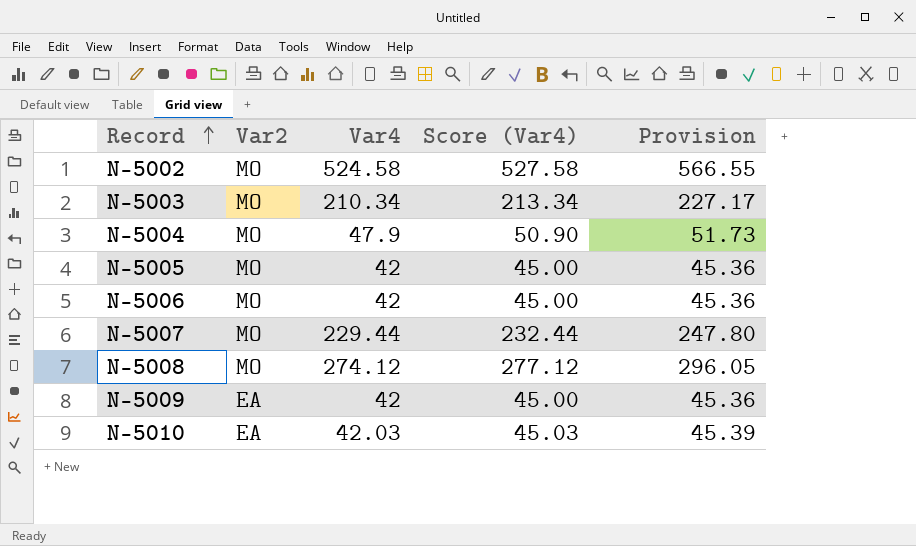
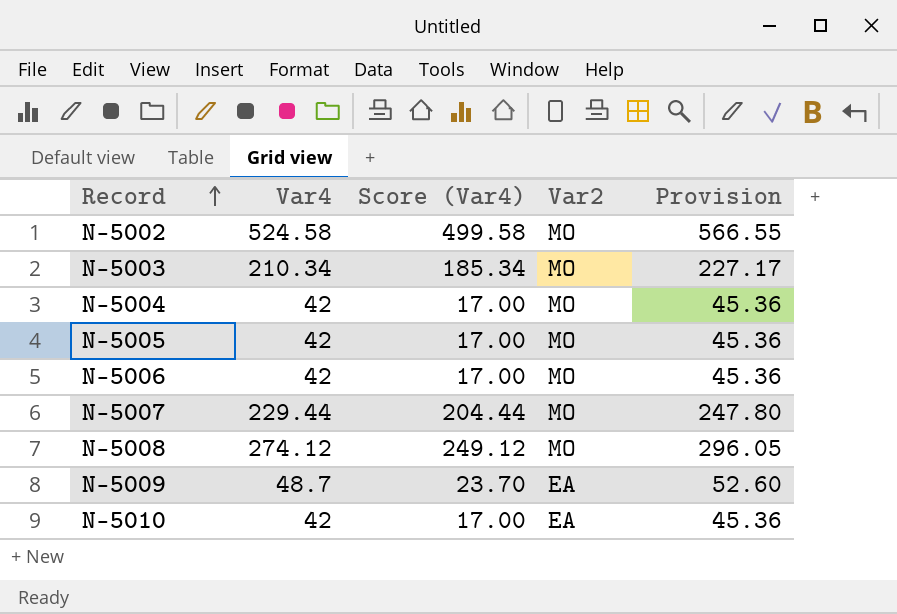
column Score (Var4) | formula: [Var4] + 3 -> [Var4] - 25
column Var2 | position: 2 -> 4
N-5004 | Var4: 47.9 -> 42
N-5004 | Provision: 51.73 -> 45.36
N-5009 | Var4: 42 -> 48.7
N-5009 | Provision: 45.36 -> 52.60
N-5010 | Var4: 42.03 -> 42
N-5010 | Provision: 45.39 -> 45.36

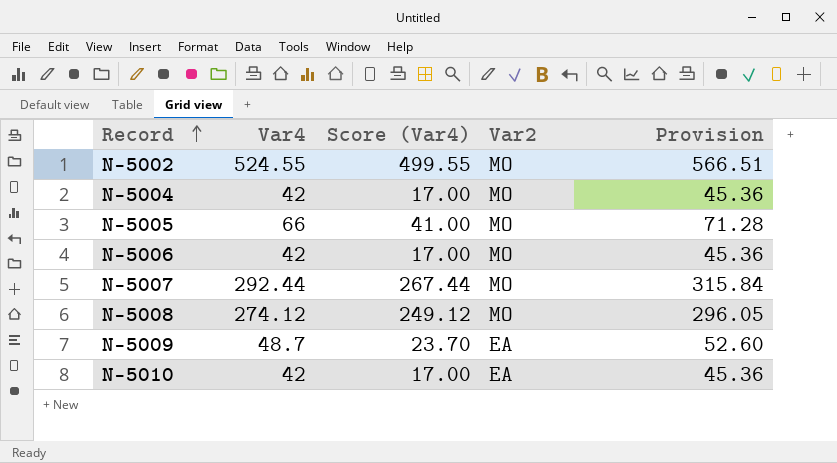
row N-5003: 210.34 | 185.34 | MO | 227.17 -> none
N-5002 | Var4: 524.58 -> 524.55
N-5002 | Score (Var4): 499.58 -> 499.55
N-5002 | Provision: 566.55 -> 566.51
N-5005 | Var4: 42 -> 66
N-5005 | Score (Var4): 17.00 -> 41.00
N-5005 | Provision: 45.36 -> 71.28
N-5007 | Var4: 229.44 -> 292.44
N-5007 | Score (Var4): 204.44 -> 267.44
N-5007 | Provision: 247.80 -> 315.84

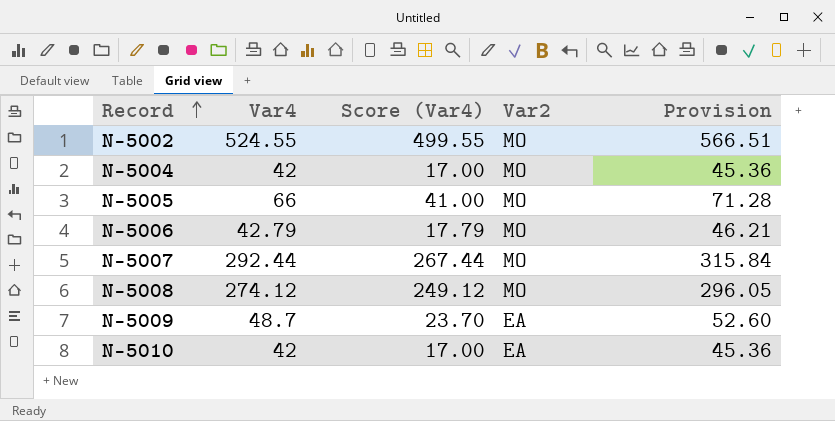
N-5006 | Var4: 42 -> 42.79
N-5006 | Score (Var4): 17.00 -> 17.79
N-5006 | Provision: 45.36 -> 46.21

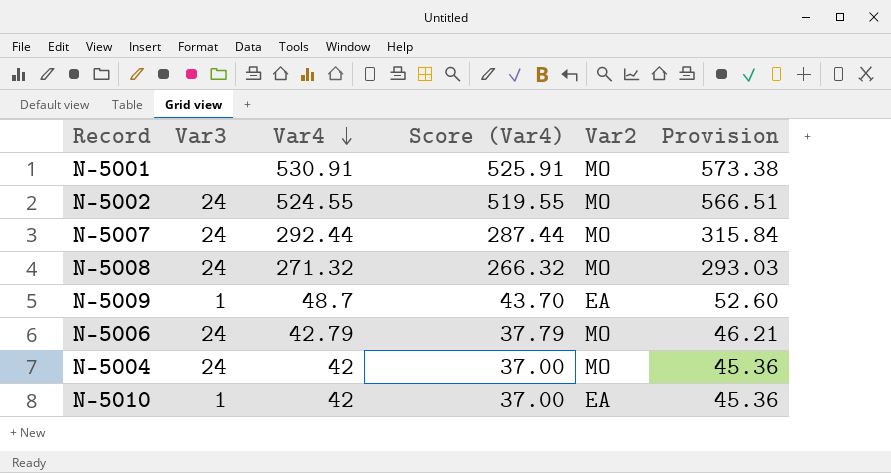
row order: Record ascending -> Var4 descending
column Var3 | position: none -> 2
column Score (Var4) | formula: [Var4] - 25 -> [Var4] - 5
row N-5005: 66 | 41.00 | MO | 71.28 -> none
row N-5001: none -> none | 530.91 | 525.91 | MO | 573.38
N-5008 | Var4: 274.12 -> 271.32
N-5008 | Provision: 296.05 -> 293.03

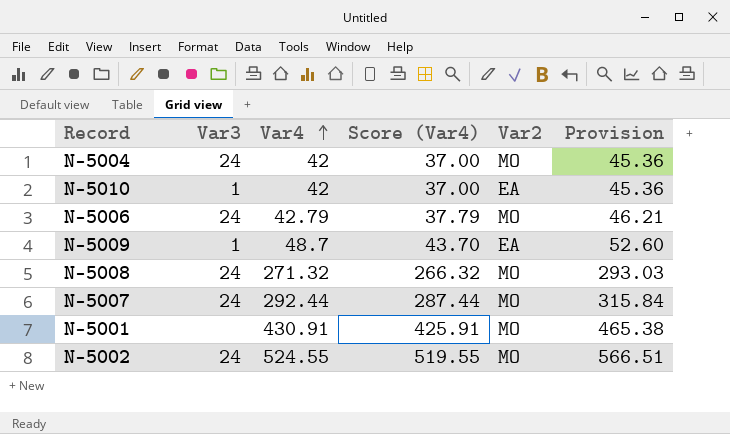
row order: Var4 descending -> Var4 ascending
N-5001 | Var4: 530.91 -> 430.91
N-5001 | Score (Var4): 525.91 -> 425.91
N-5001 | Provision: 573.38 -> 465.38

